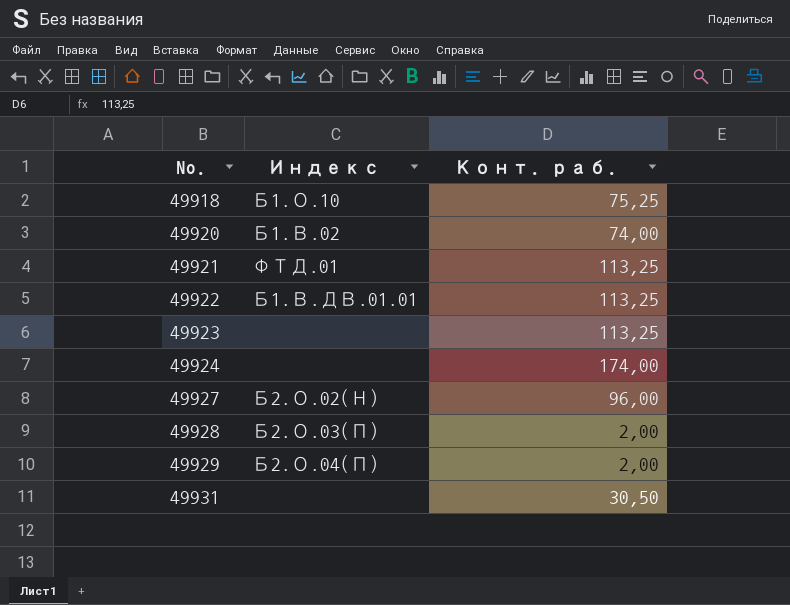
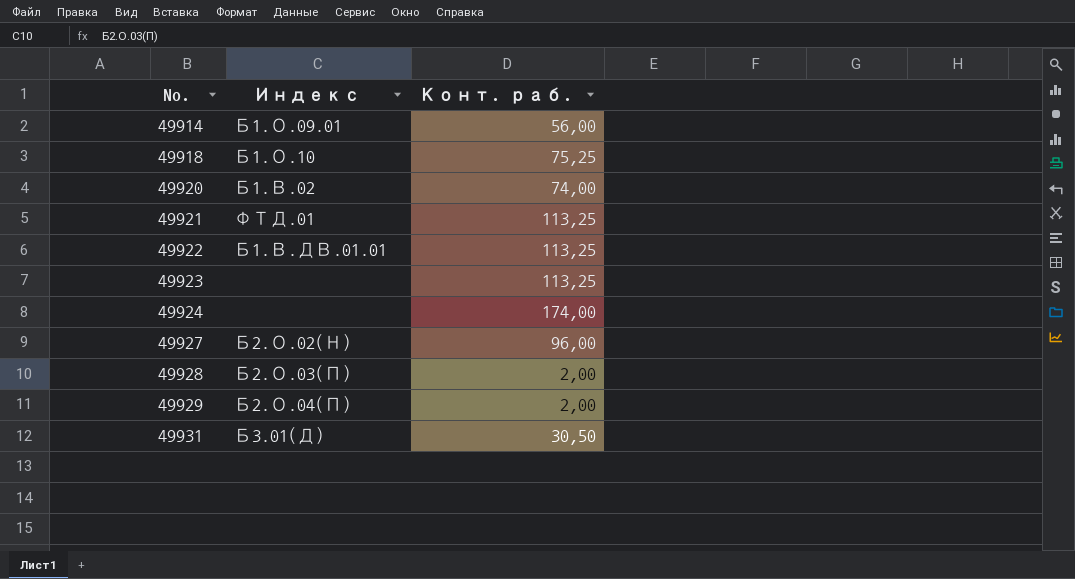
row 49914: none -> Б1.О.09.01 | 56,00
49931 | Индекс: none -> Б3.01(Д)

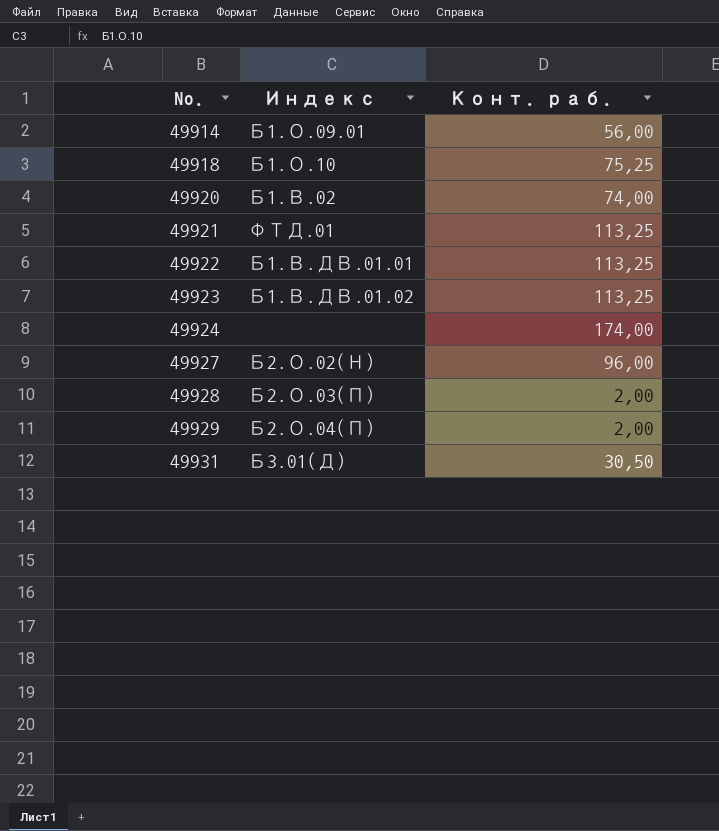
49923 | Индекс: none -> Б1.В.ДВ.01.02

